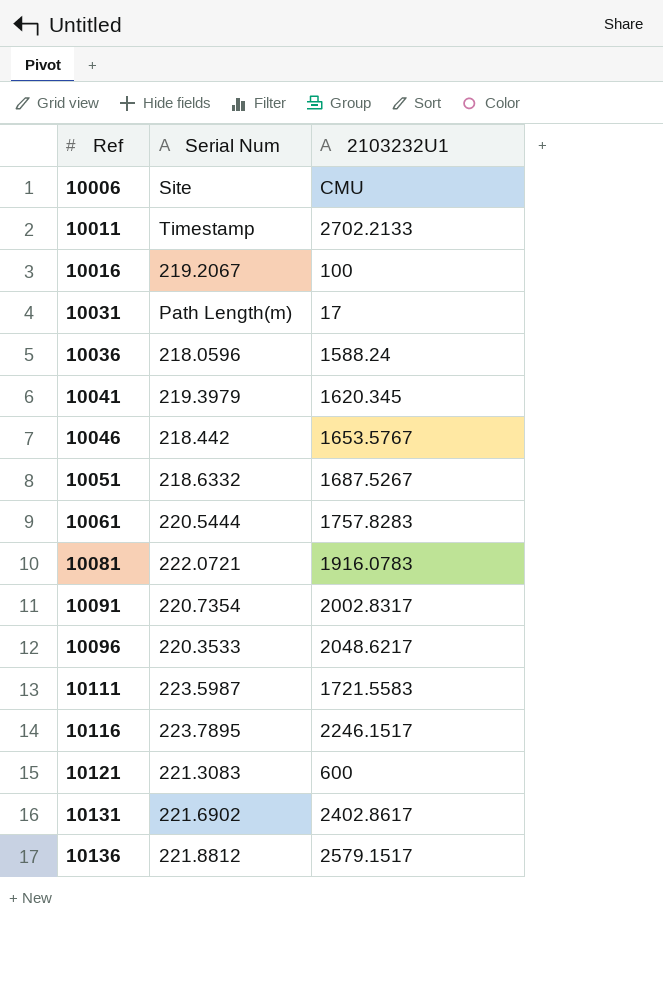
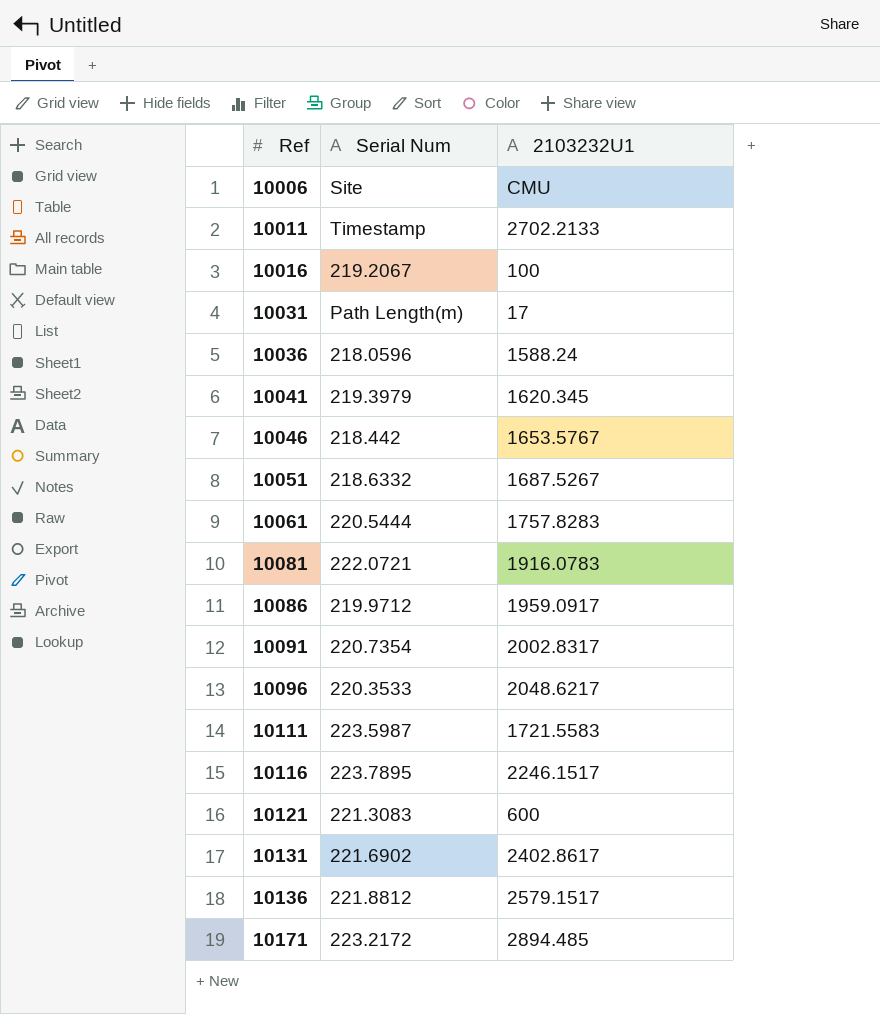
row 10086: none -> 219.9712 | 1959.0917
row 10171: none -> 223.2172 | 2894.485

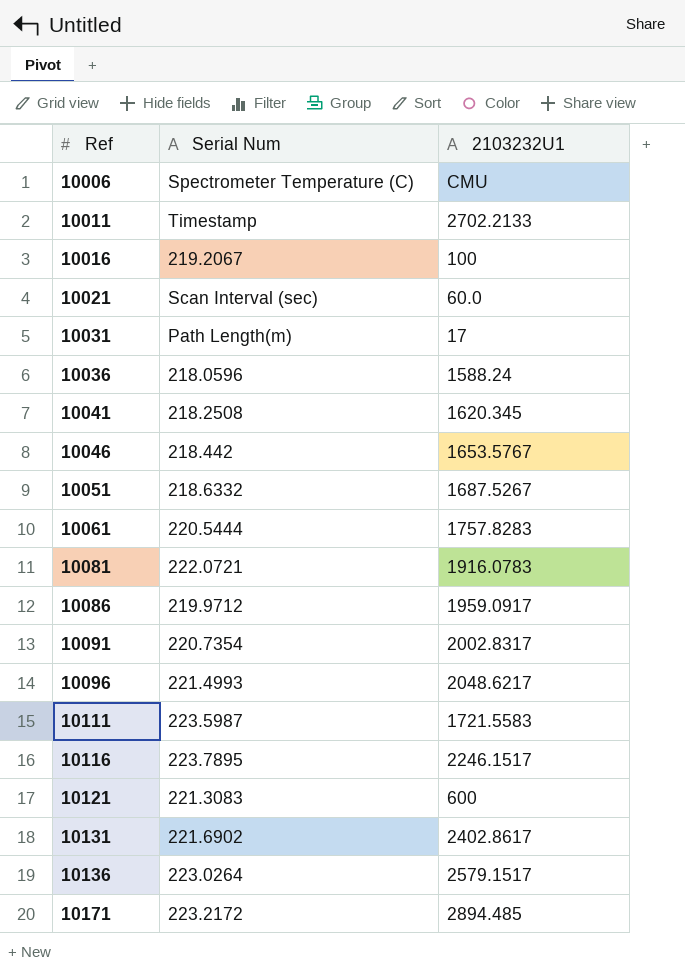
10006 | Serial Num: Site -> Spectrometer Temperature (C)
row 10021: none -> Scan Interval (sec) | 60.0
10041 | Serial Num: 219.3979 -> 218.2508
10096 | Serial Num: 220.3533 -> 221.4993
10136 | Serial Num: 221.8812 -> 223.0264

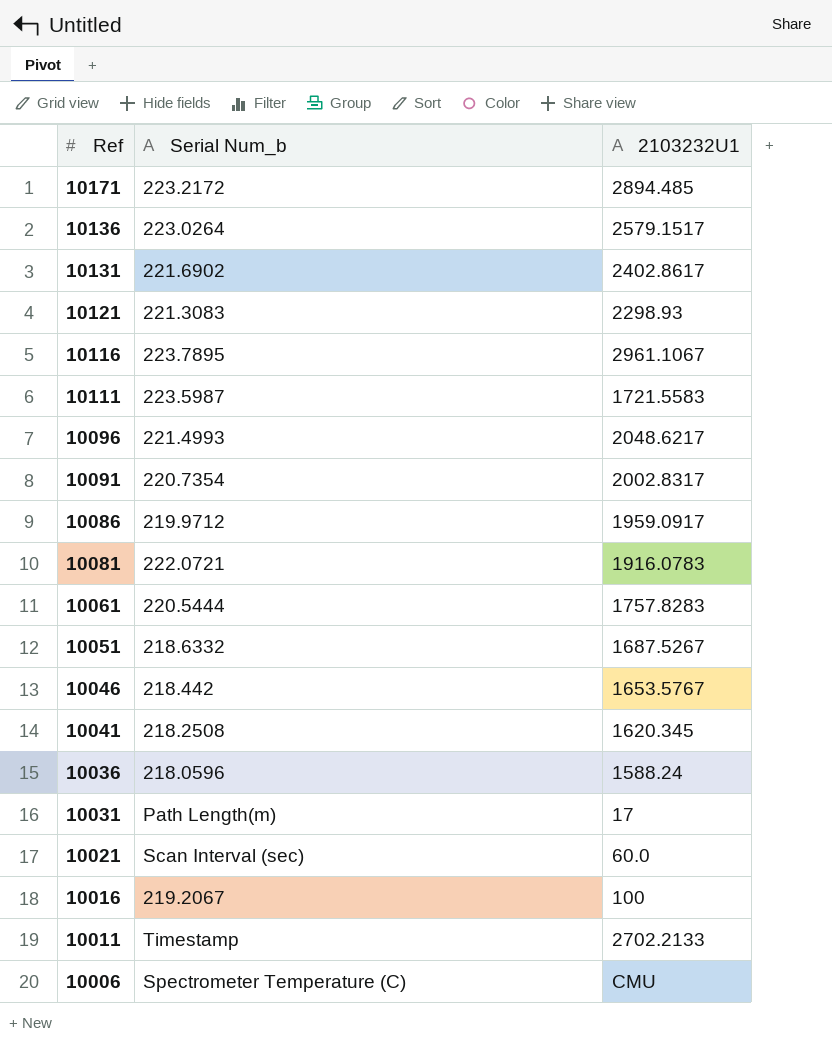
row order: Ref ascending -> Ref descending
column name: Serial Num -> Serial Num_b
10121 | 2103232U1: 600 -> 2298.93
10116 | 2103232U1: 2246.1517 -> 2961.1067

